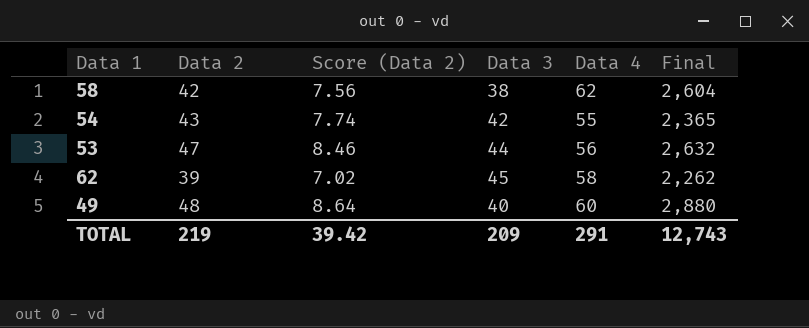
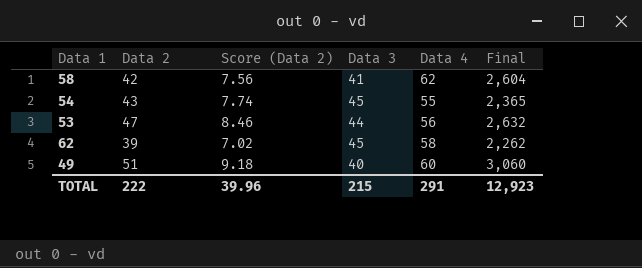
58 | Data 3: 38 -> 41
54 | Data 3: 42 -> 45
49 | Data 2: 48 -> 51
49 | Score (Data 2): 8.64 -> 9.18
49 | Final: 2,880 -> 3,060
TOTAL | Data 2: 219 -> 222
TOTAL | Score (Data 2): 39.42 -> 39.96
TOTAL | Data 3: 209 -> 215
TOTAL | Final: 12,743 -> 12,923

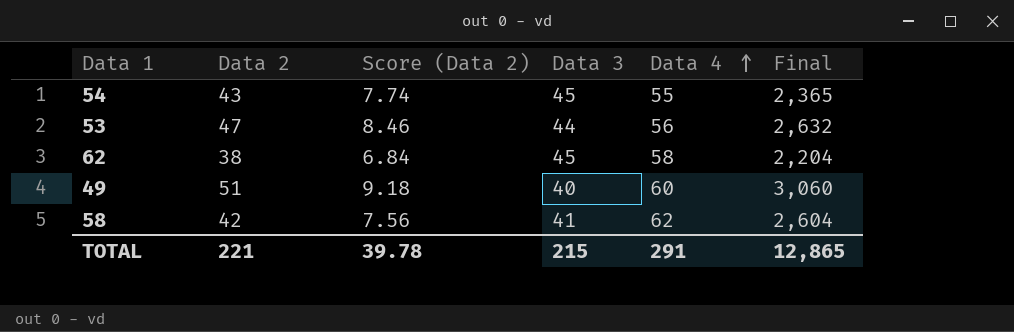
row order: none -> Data 4 ascending
62 | Data 2: 39 -> 38
62 | Score (Data 2): 7.02 -> 6.84
62 | Final: 2,262 -> 2,204
TOTAL | Data 2: 222 -> 221
TOTAL | Score (Data 2): 39.96 -> 39.78
TOTAL | Final: 12,923 -> 12,865

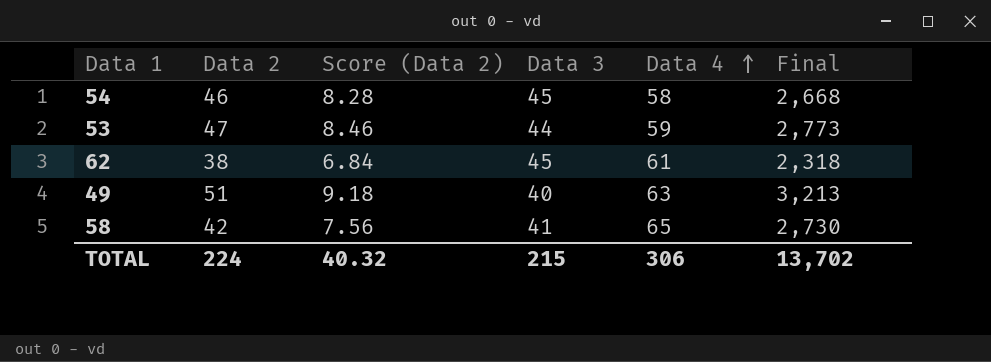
54 | Data 2: 43 -> 46
54 | Score (Data 2): 7.74 -> 8.28
54 | Data 4: 55 -> 58
54 | Final: 2,365 -> 2,668
53 | Data 4: 56 -> 59
53 | Final: 2,632 -> 2,773
62 | Data 4: 58 -> 61
62 | Final: 2,204 -> 2,318
49 | Data 4: 60 -> 63
49 | Final: 3,060 -> 3,213
58 | Data 4: 62 -> 65
58 | Final: 2,604 -> 2,730
TOTAL | Data 2: 221 -> 224
TOTAL | Score (Data 2): 39.78 -> 40.32
TOTAL | Data 4: 291 -> 306
TOTAL | Final: 12,865 -> 13,702

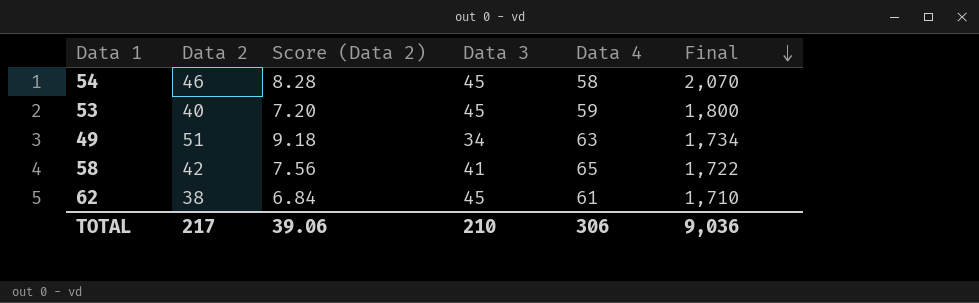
row order: Data 4 ascending -> Final descending
column Final | formula: [Data 2] * [Data 4] -> [Data 2] * [Data 3]
53 | Data 2: 47 -> 40
53 | Score (Data 2): 8.46 -> 7.20
53 | Data 3: 44 -> 45
49 | Data 3: 40 -> 34
TOTAL | Data 2: 224 -> 217
TOTAL | Score (Data 2): 40.32 -> 39.06
TOTAL | Data 3: 215 -> 210
TOTAL | Final: 13,702 -> 9,036

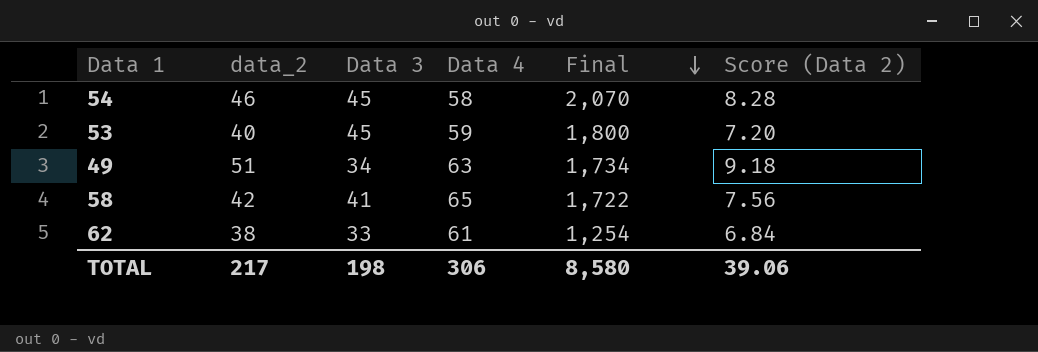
column name: Data 2 -> data_2
column Score (Data 2) | position: 3 -> 6
62 | Data 3: 45 -> 33
62 | Final: 1,710 -> 1,254
TOTAL | Data 3: 210 -> 198
TOTAL | Final: 9,036 -> 8,580

